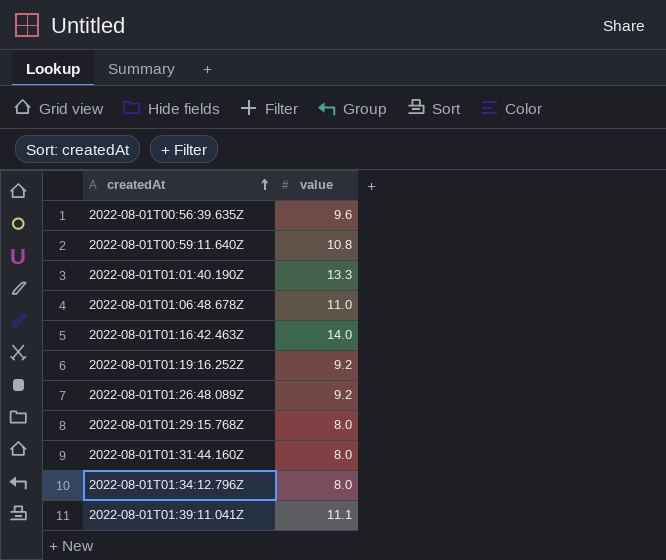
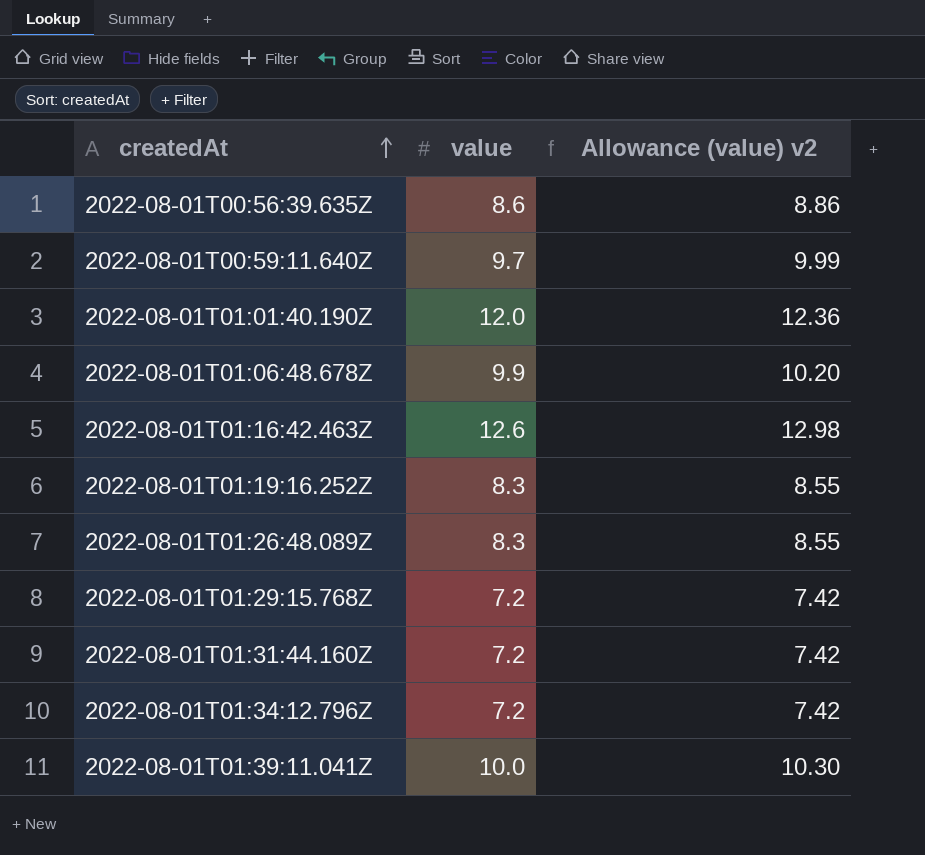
column Allowance (value) v2 | formula: none -> [value] * 1.03
2022-08-01T00:56:39.635Z | value: 9.6 -> 8.6
2022-08-01T00:59:11.640Z | value: 10.8 -> 9.7
2022-08-01T01:01:40.190Z | value: 13.3 -> 12.0
2022-08-01T01:06:48.678Z | value: 11.0 -> 9.9
2022-08-01T01:16:42.463Z | value: 14.0 -> 12.6
2022-08-01T01:19:16.252Z | value: 9.2 -> 8.3
2022-08-01T01:26:48.089Z | value: 9.2 -> 8.3
2022-08-01T01:29:15.768Z | value: 8.0 -> 7.2
2022-08-01T01:31:44.160Z | value: 8.0 -> 7.2
2022-08-01T01:34:12.796Z | value: 8.0 -> 7.2
2022-08-01T01:39:11.041Z | value: 11.1 -> 10.0

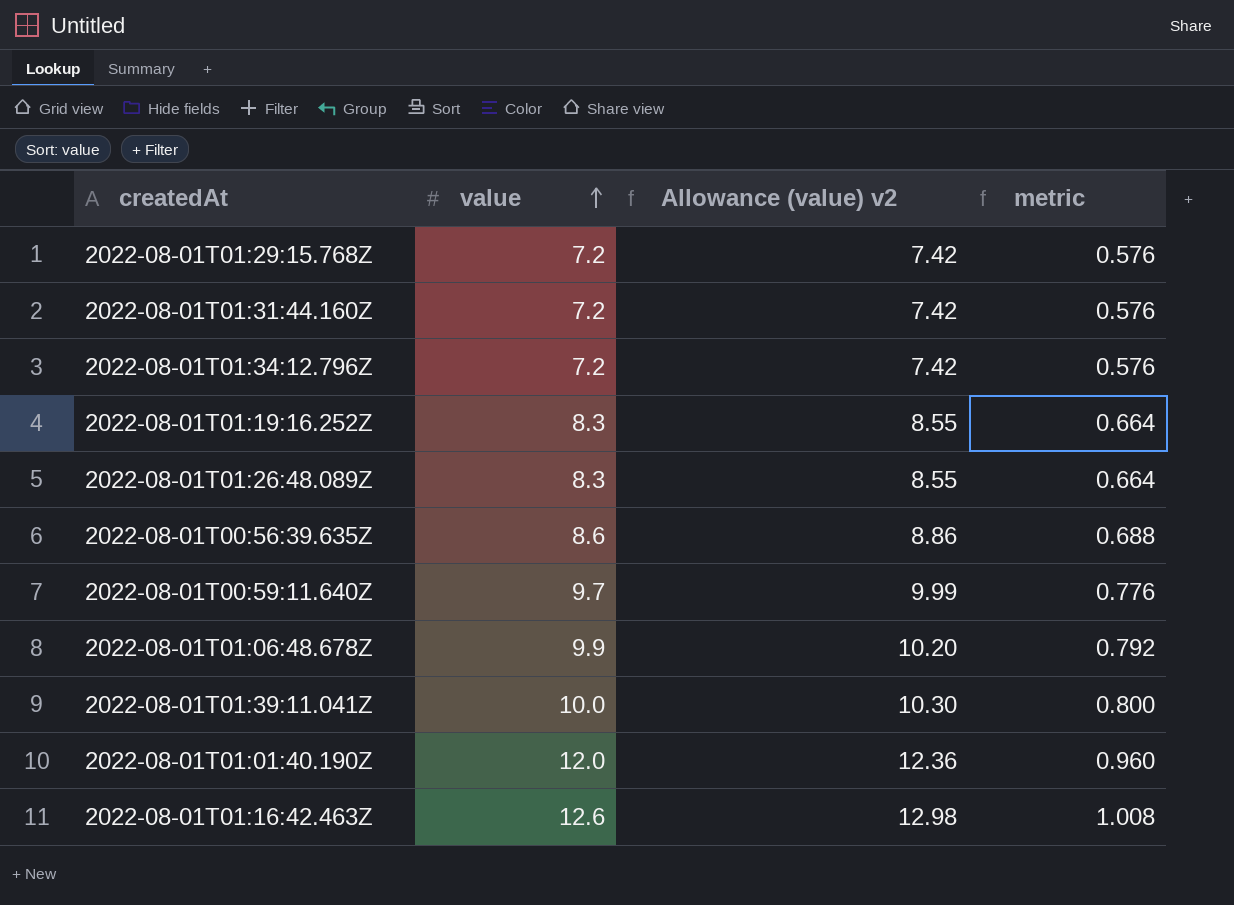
row order: createdAt ascending -> value ascending
column metric | formula: none -> [value] * 0.08

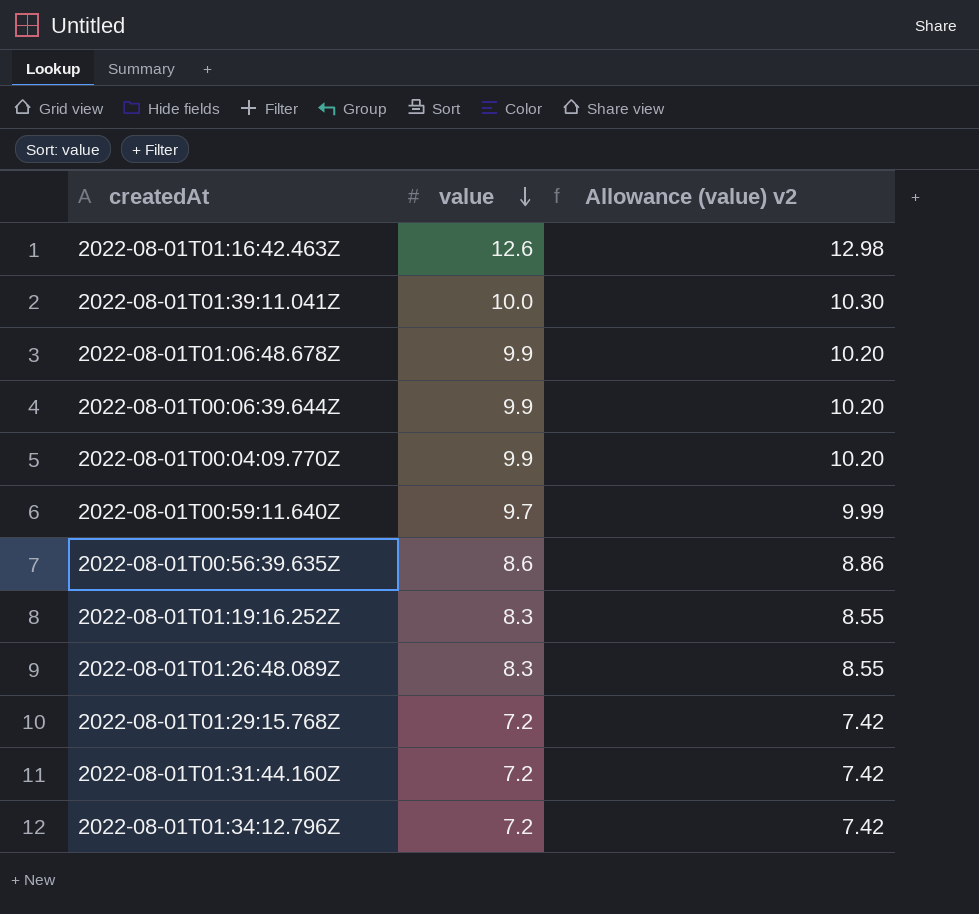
row order: value ascending -> value descending
column metric | formula: [value] * 0.08 -> none
row 2022-08-01T01:01:40.190Z: 12.0 | 12.36 | 0.960 -> none
row 2022-08-01T00:06:39.644Z: none -> 9.9 | 10.20
row 2022-08-01T00:04:09.770Z: none -> 9.9 | 10.20

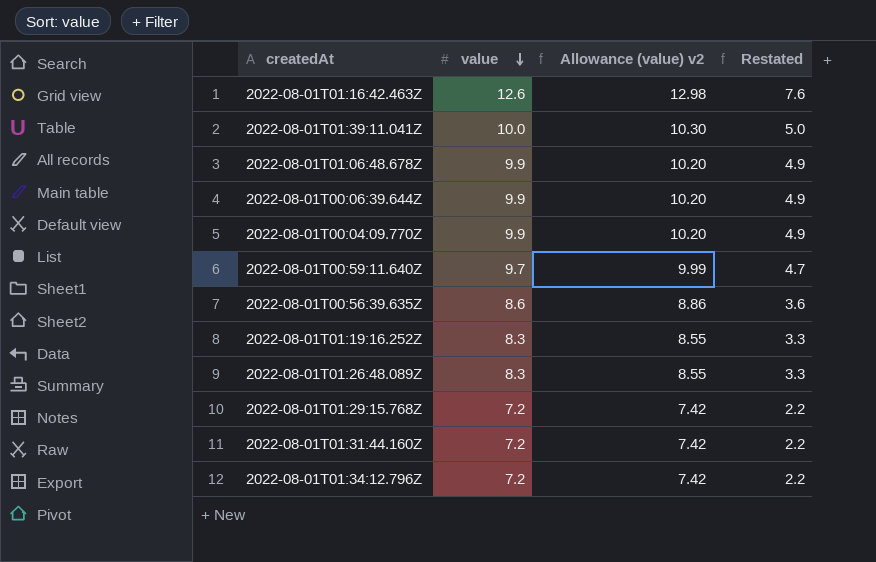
column Restated | formula: none -> [value] - 5

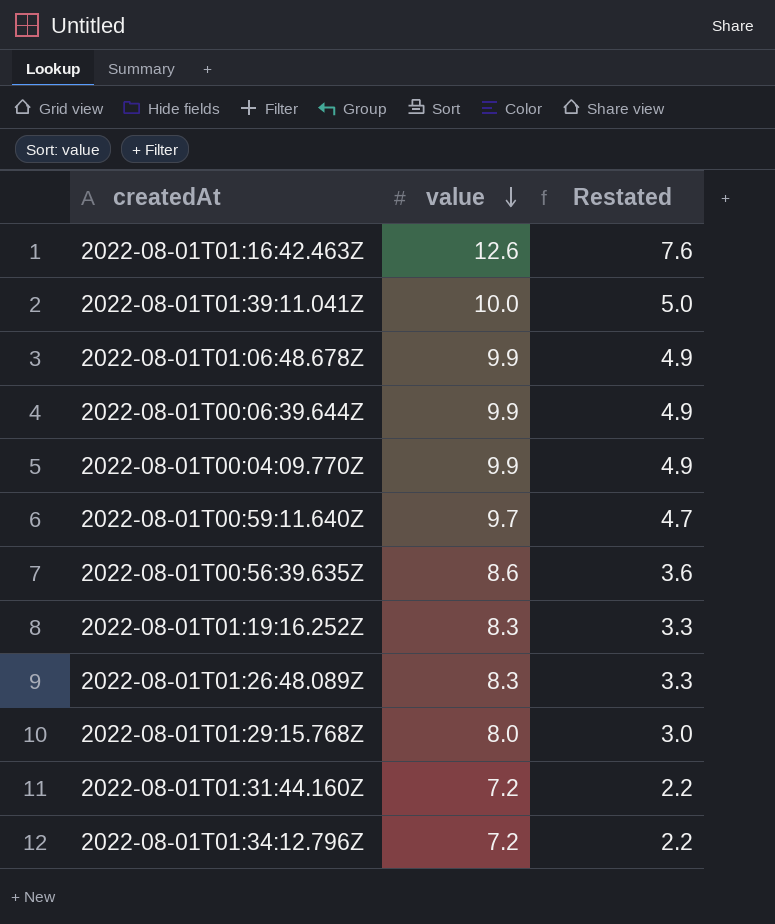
column Allowance (value) v2 | formula: [value] * 1.03 -> none
2022-08-01T01:29:15.768Z | value: 7.2 -> 8.0
2022-08-01T01:29:15.768Z | Restated: 2.2 -> 3.0

